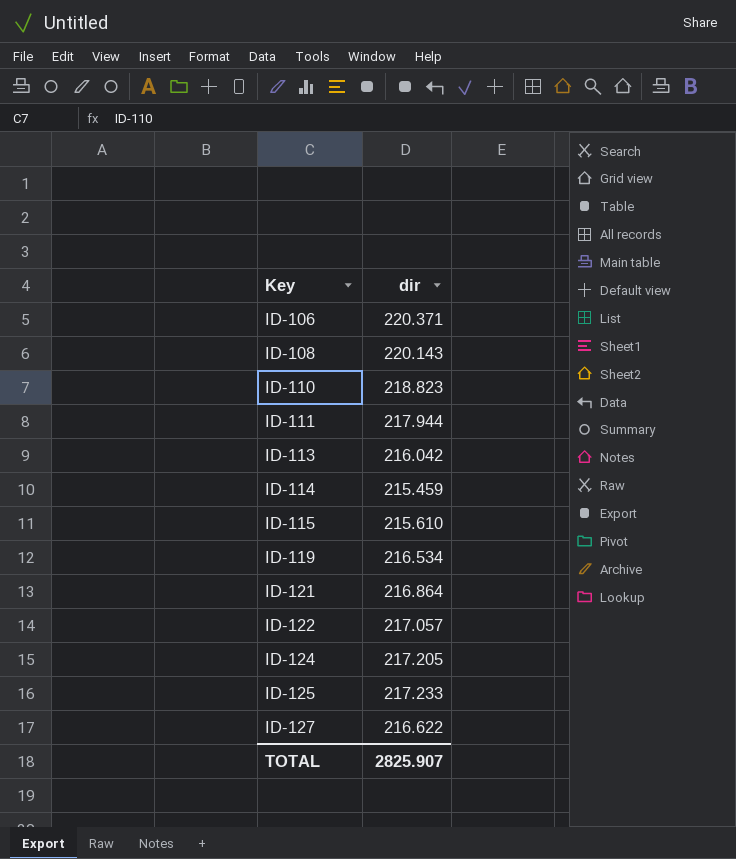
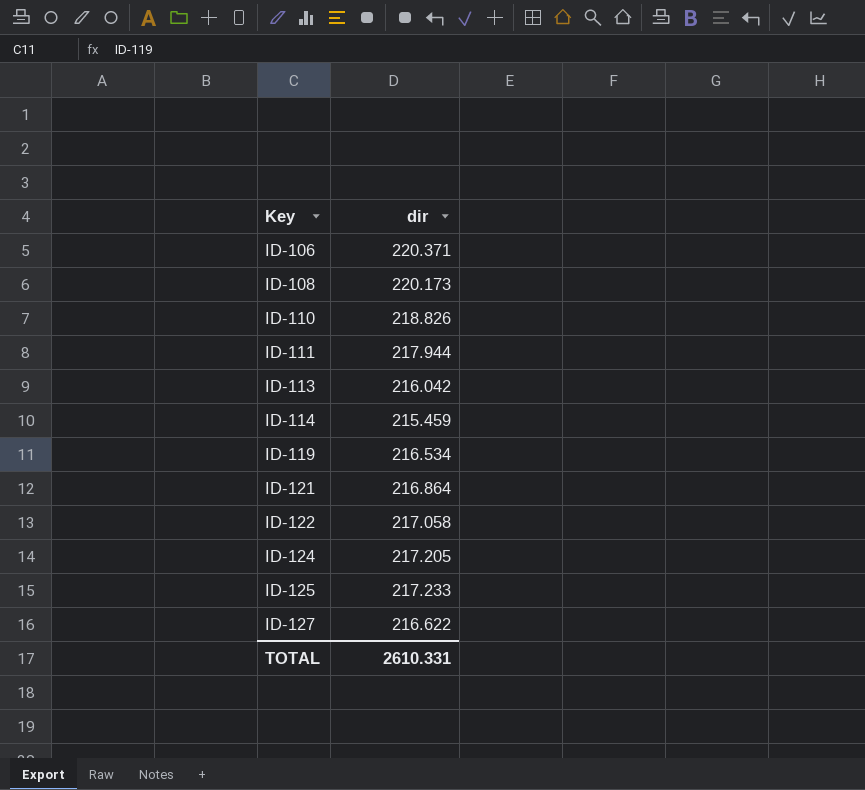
row ID-115: 215.610 -> none
ID-108 | dir: 220.143 -> 220.173
ID-110 | dir: 218.823 -> 218.826
ID-122 | dir: 217.057 -> 217.058
TOTAL | dir: 2825.907 -> 2610.331

